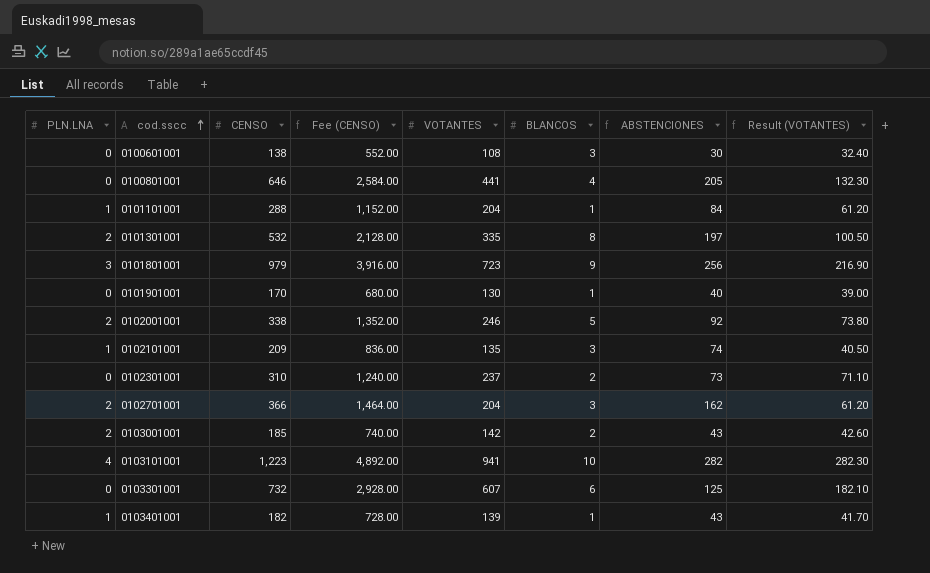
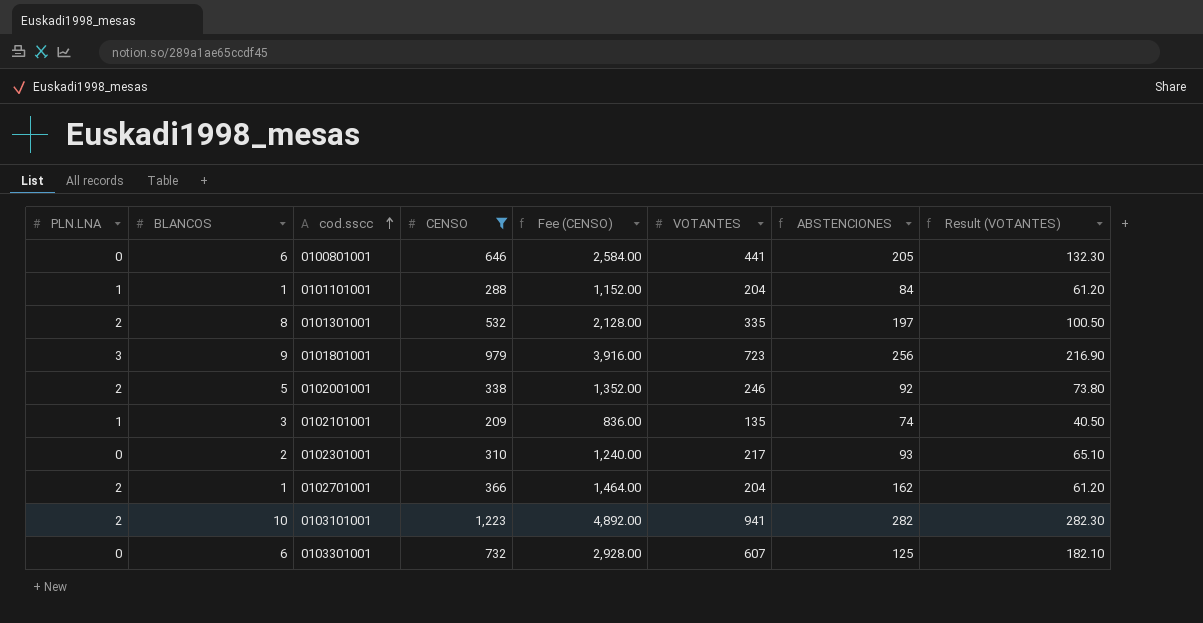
filter: none -> CENSO >= 209
column BLANCOS | position: 6 -> 2
0100801001 | BLANCOS: 4 -> 6
0102301001 | VOTANTES: 237 -> 217
0102301001 | ABSTENCIONES: 73 -> 93
0102301001 | Result (VOTANTES): 71.10 -> 65.10
0102701001 | BLANCOS: 3 -> 1
0103101001 | PLN.LNA: 4 -> 2

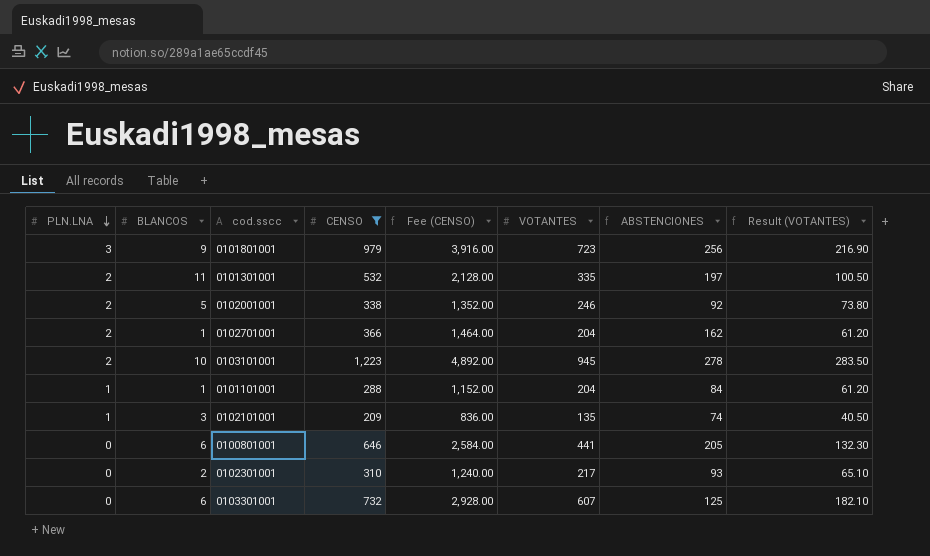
row order: cod.sscc ascending -> PLN.LNA descending
0101301001 | BLANCOS: 8 -> 11
0103101001 | VOTANTES: 941 -> 945
0103101001 | ABSTENCIONES: 282 -> 278
0103101001 | Result (VOTANTES): 282.30 -> 283.50

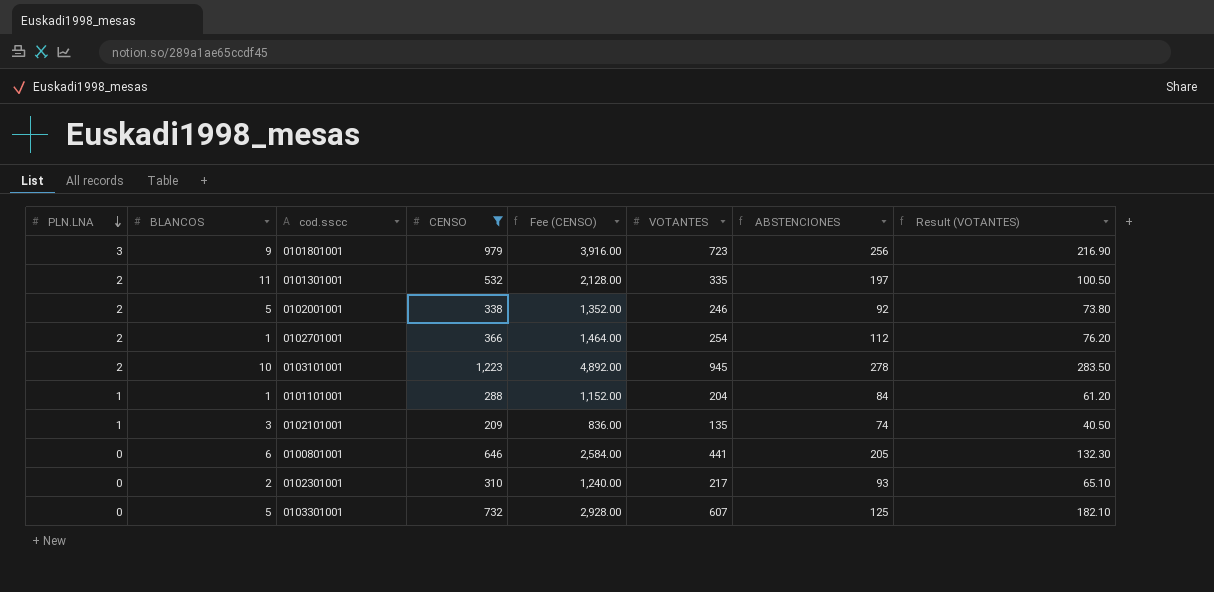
0102701001 | VOTANTES: 204 -> 254
0102701001 | ABSTENCIONES: 162 -> 112
0102701001 | Result (VOTANTES): 61.20 -> 76.20
0103301001 | BLANCOS: 6 -> 5

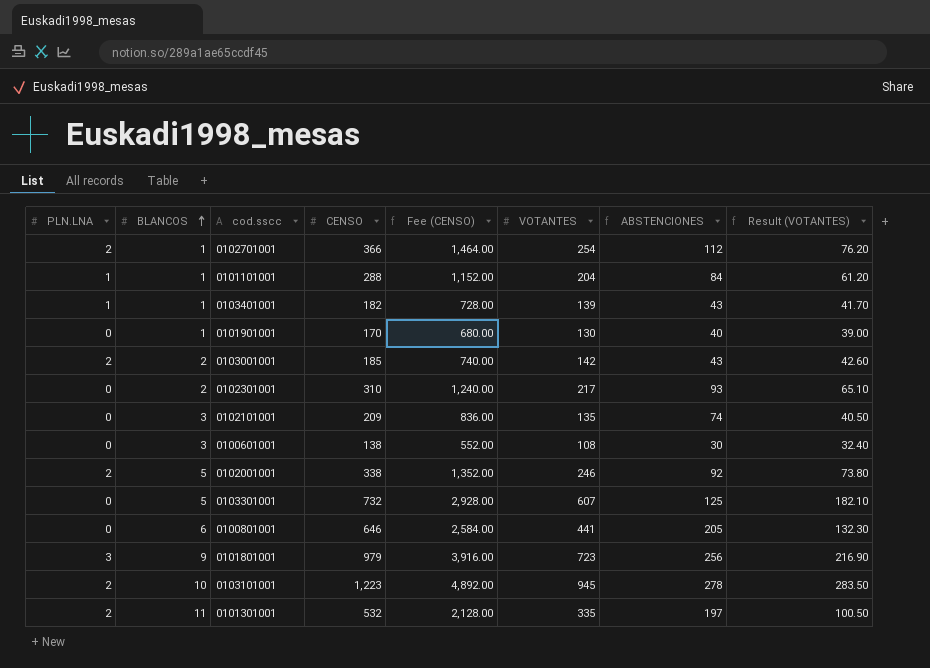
filter: CENSO >= 209 -> none
row order: PLN.LNA descending -> BLANCOS ascending
0102101001 | PLN.LNA: 1 -> 0

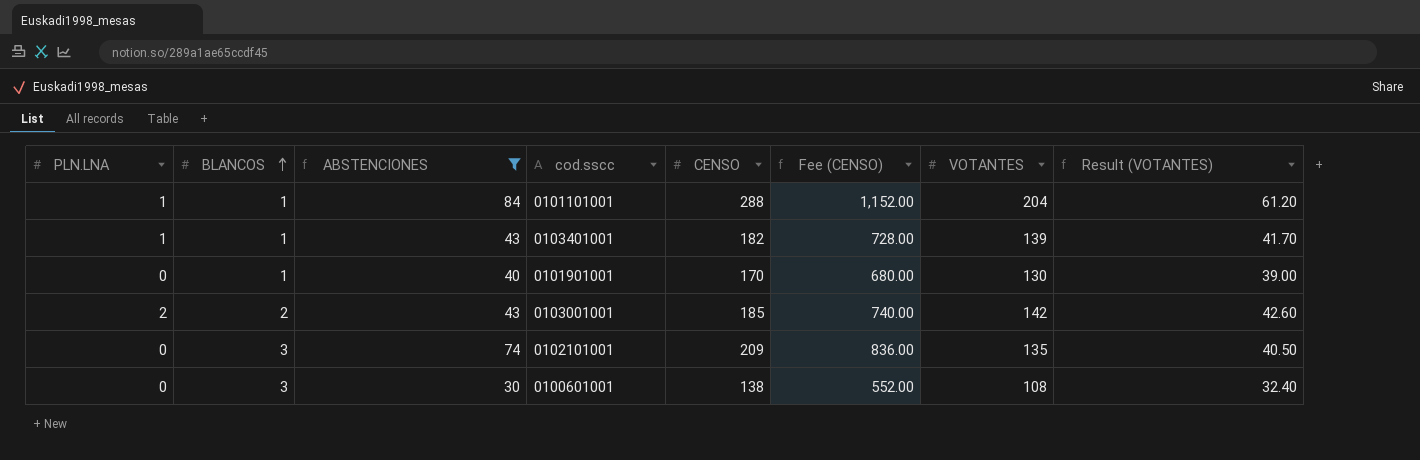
filter: none -> ABSTENCIONES <= 84
column ABSTENCIONES | position: 7 -> 3

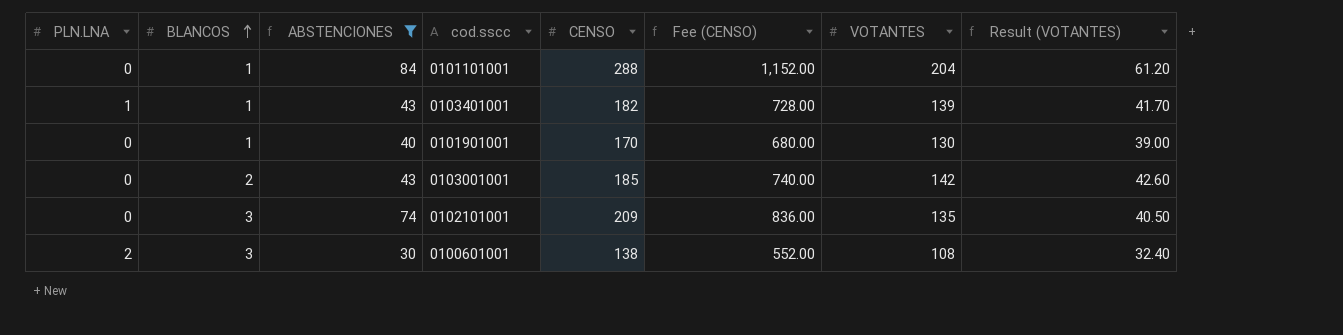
0101101001 | PLN.LNA: 1 -> 0
0103001001 | PLN.LNA: 2 -> 0
0100601001 | PLN.LNA: 0 -> 2

